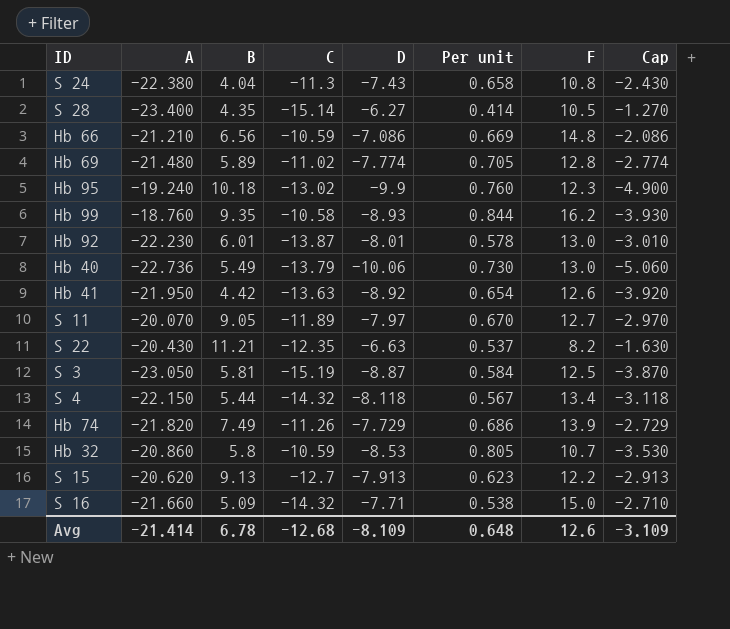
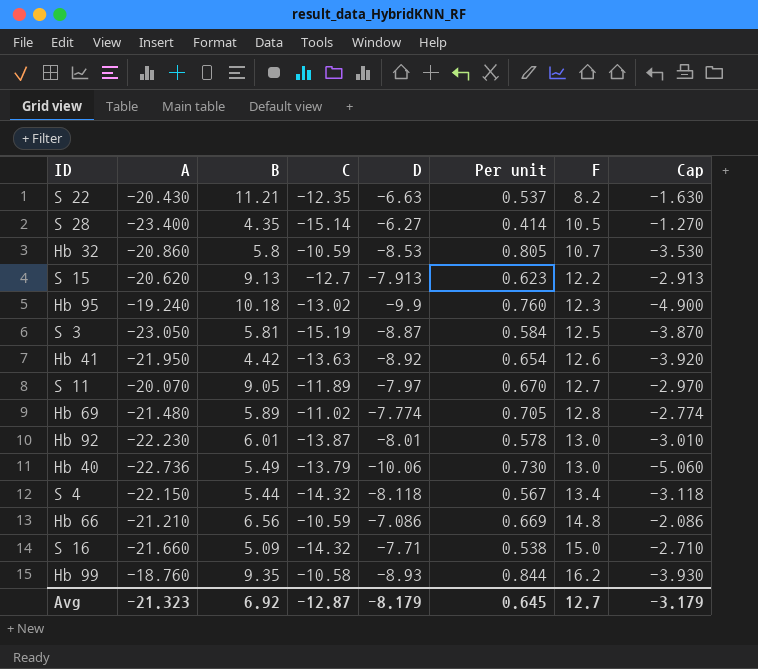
row order: none -> F ascending
row S 24: -22.380 | 4.04 | -11.3 | -7.43 | 0.658 | 10.8 | -2.430 -> none
row Hb 74: -21.820 | 7.49 | -11.26 | -7.729 | 0.686 | 13.9 | -2.729 -> none
Avg | A: -21.414 -> -21.323
Avg | B: 6.78 -> 6.92
Avg | C: -12.68 -> -12.87
Avg | D: -8.109 -> -8.179
Avg | Per unit: 0.648 -> 0.645
Avg | F: 12.6 -> 12.7
Avg | Cap: -3.109 -> -3.179

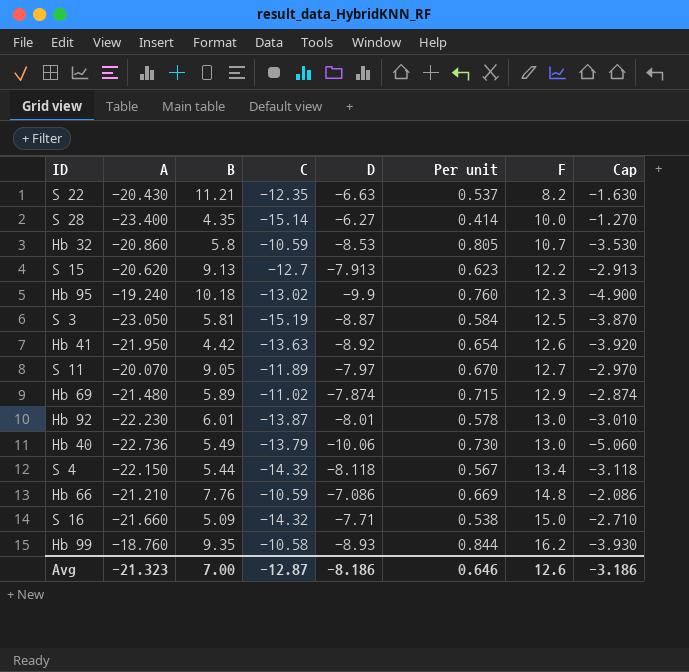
S 28 | F: 10.5 -> 10.0
Hb 69 | D: -7.774 -> -7.874
Hb 69 | Per unit: 0.705 -> 0.715
Hb 69 | F: 12.8 -> 12.9
Hb 69 | Cap: -2.774 -> -2.874
Hb 66 | B: 6.56 -> 7.76
Avg | B: 6.92 -> 7.00
Avg | D: -8.179 -> -8.186
Avg | Per unit: 0.645 -> 0.646
Avg | F: 12.7 -> 12.6
Avg | Cap: -3.179 -> -3.186

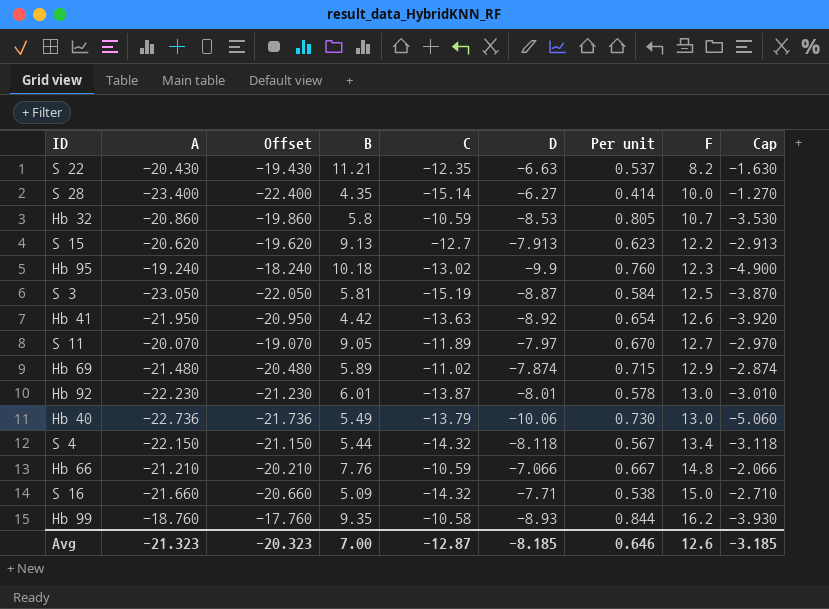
column Offset | formula: none -> [A] + 1
Hb 66 | D: -7.086 -> -7.066
Hb 66 | Per unit: 0.669 -> 0.667
Hb 66 | Cap: -2.086 -> -2.066
Avg | D: -8.186 -> -8.185
Avg | Cap: -3.186 -> -3.185

